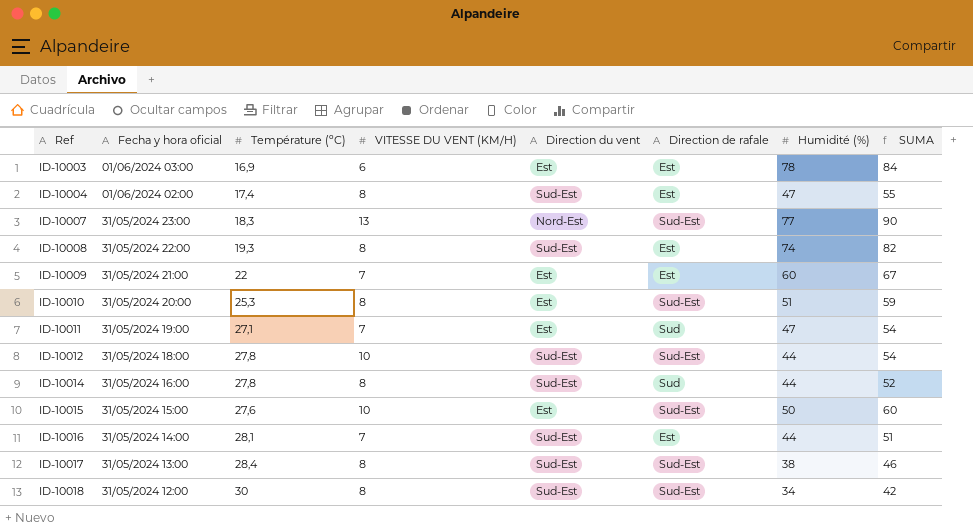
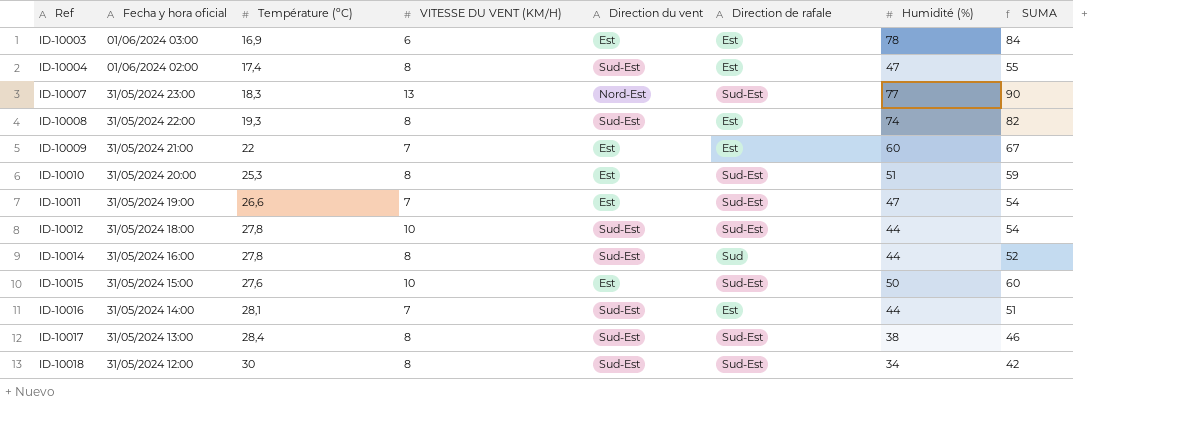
ID-10011 | Température (ºC): 27,1 -> 26,6
ID-10011 | Direction de rafale: Sud -> Sud-Est

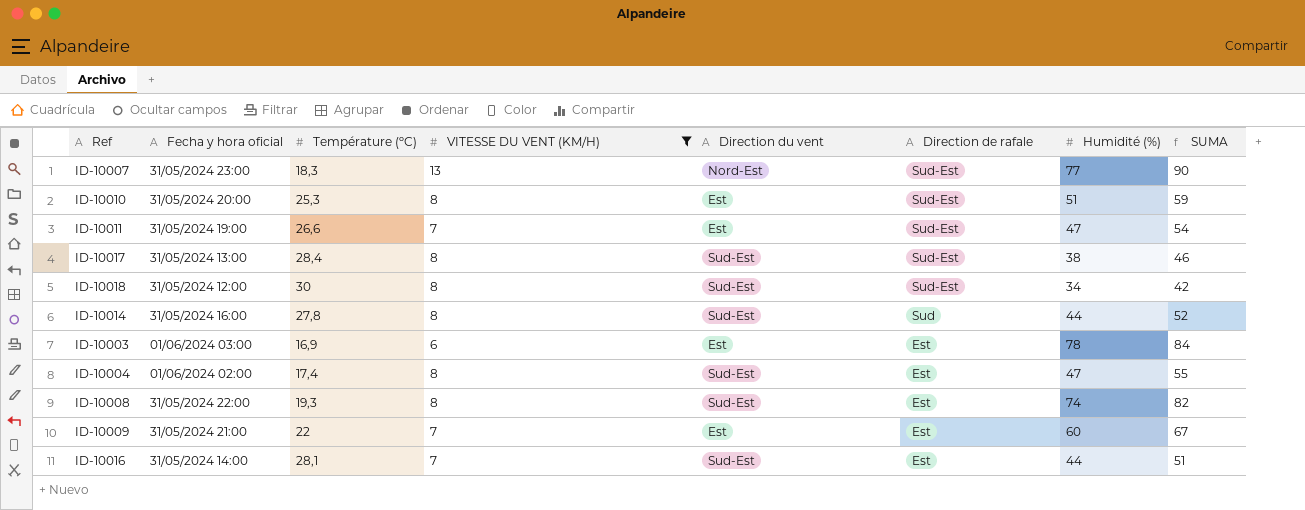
filter: none -> VITESSE DU VENT (KM/H) != 10
row order: Ref ascending -> Direction de rafale descending

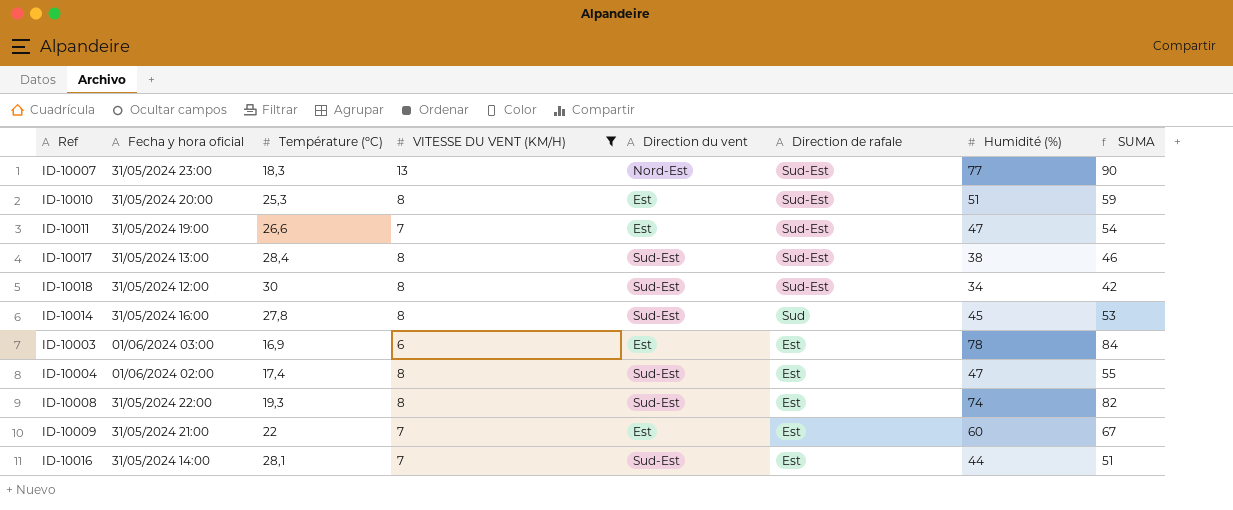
ID-10014 | Humidité (%): 44 -> 45
ID-10014 | SUMA: 52 -> 53

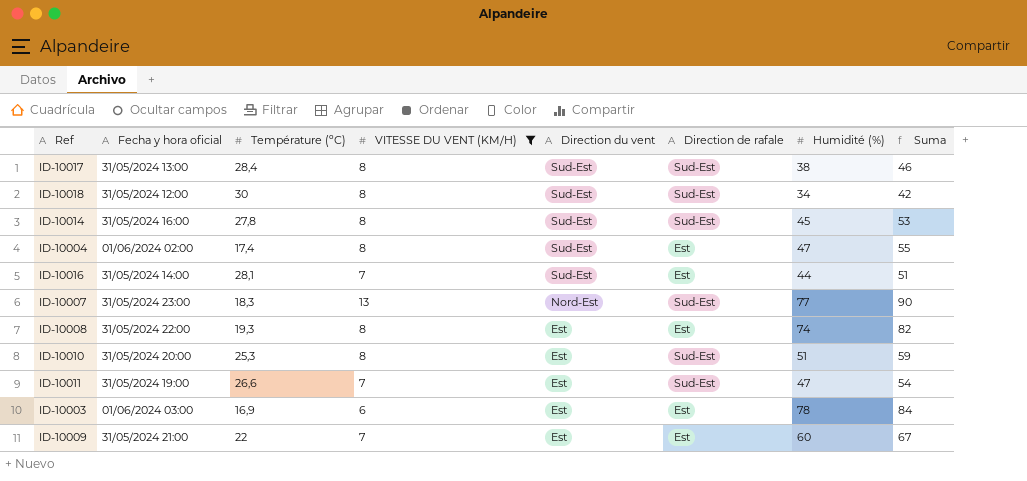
row order: Direction de rafale descending -> Direction du vent descending
column name: SUMA -> Suma
ID-10014 | Direction de rafale: Sud -> Sud-Est
ID-10008 | Direction du vent: Sud-Est -> Est

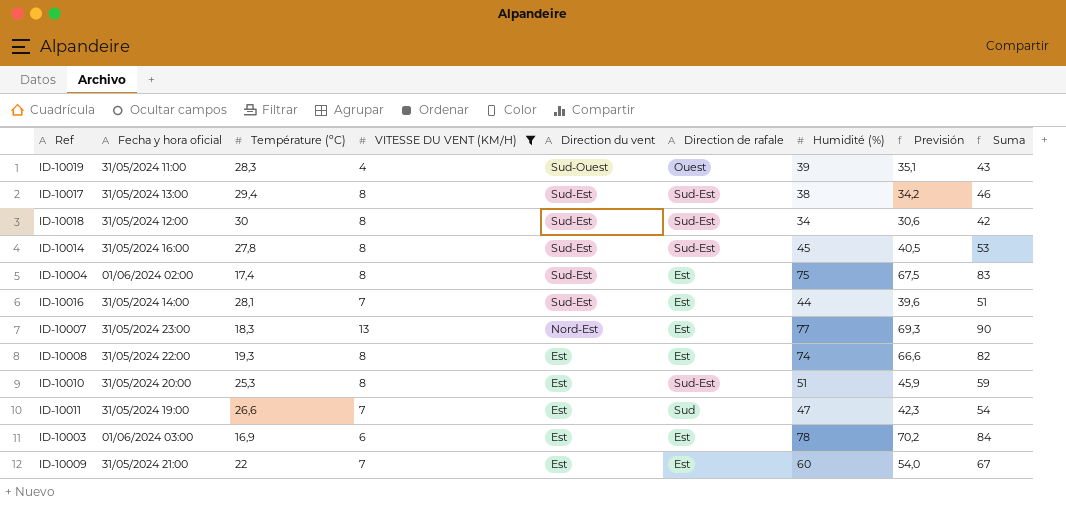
column Previsión | formula: none -> [Humidité (%)] * 0,9
row ID-10019: none -> 31/05/2024 11:00 | 28,3 | 4 | Sud-Ouest | Ouest | 39 | 35,1 | 43
ID-10017 | Température (ºC): 28,4 -> 29,4
ID-10004 | Humidité (%): 47 -> 75
ID-10004 | Suma: 55 -> 83
ID-10007 | Direction de rafale: Sud-Est -> Est
ID-10011 | Direction de rafale: Sud-Est -> Sud

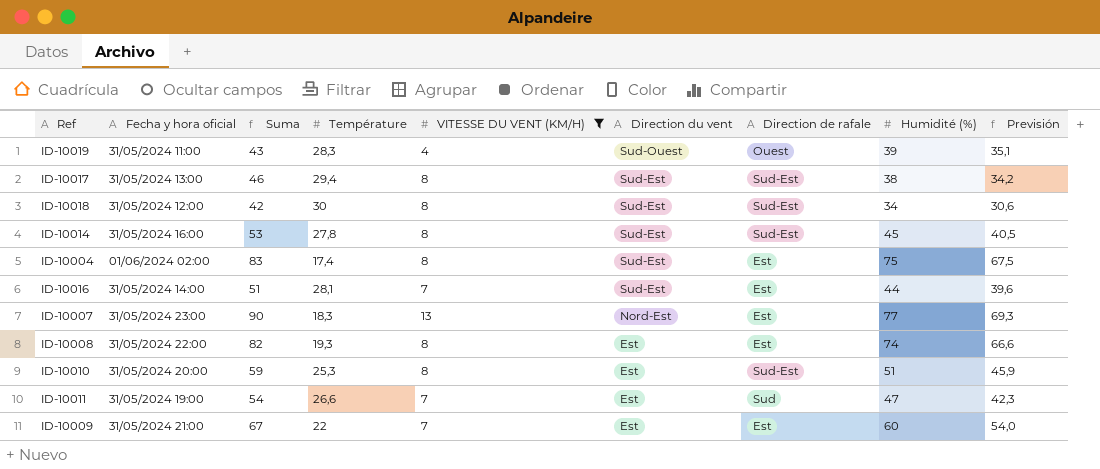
column Suma | position: 9 -> 3
column name: Température (ºC) -> Température
row ID-10003: 01/06/2024 03:00 | 16,9 | 6 | Est | Est | 78 | 70,2 | 84 -> none

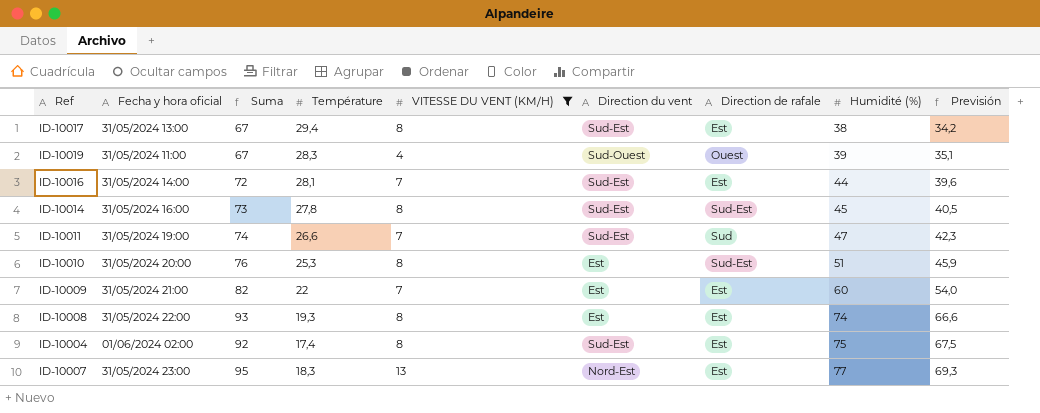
row order: Direction du vent descending -> Humidité (%) ascending
column Suma | formula: [VITESSE DU VENT (KM/H)] + [Humidité (%)] -> [Température] + [Humidité (%)]
row ID-10018: 31/05/2024 12:00 | 42 | 30 | 8 | Sud-Est | Sud-Est | 34 | 30,6 -> none
ID-10017 | Direction de rafale: Sud-Est -> Est
ID-10011 | Direction du vent: Est -> Sud-Est

